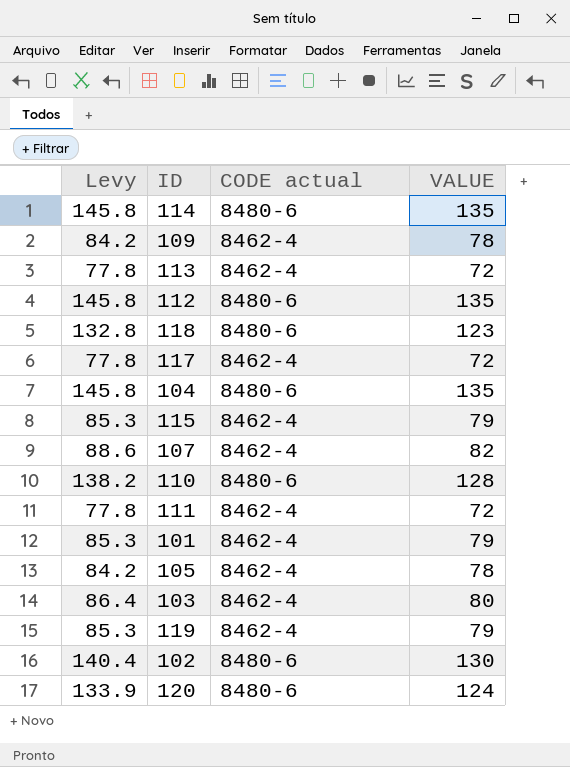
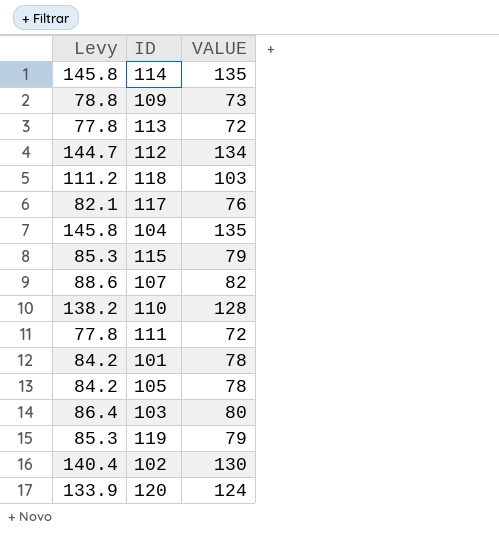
column CODE actual | position: 3 -> none
109 | Levy: 84.2 -> 78.8
109 | VALUE: 78 -> 73
112 | Levy: 145.8 -> 144.7
112 | VALUE: 135 -> 134
118 | Levy: 132.8 -> 111.2
118 | VALUE: 123 -> 103
117 | Levy: 77.8 -> 82.1
117 | VALUE: 72 -> 76
101 | Levy: 85.3 -> 84.2
101 | VALUE: 79 -> 78

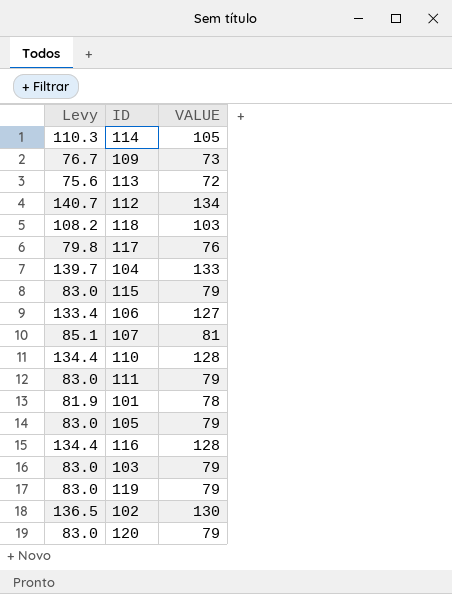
column Levy | formula: [VALUE] * 1.08 -> [VALUE] * 1.05
114 | VALUE: 135 -> 105
104 | VALUE: 135 -> 133
row 106: none -> 133.4 | 127
107 | VALUE: 82 -> 81
111 | VALUE: 72 -> 79
105 | VALUE: 78 -> 79
row 116: none -> 134.4 | 128
103 | VALUE: 80 -> 79
120 | VALUE: 124 -> 79

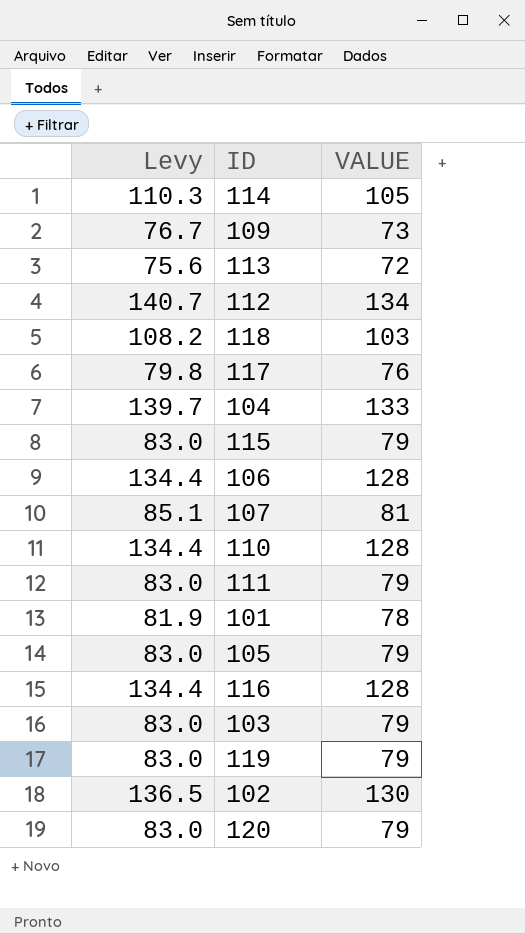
106 | Levy: 133.4 -> 134.4
106 | VALUE: 127 -> 128

